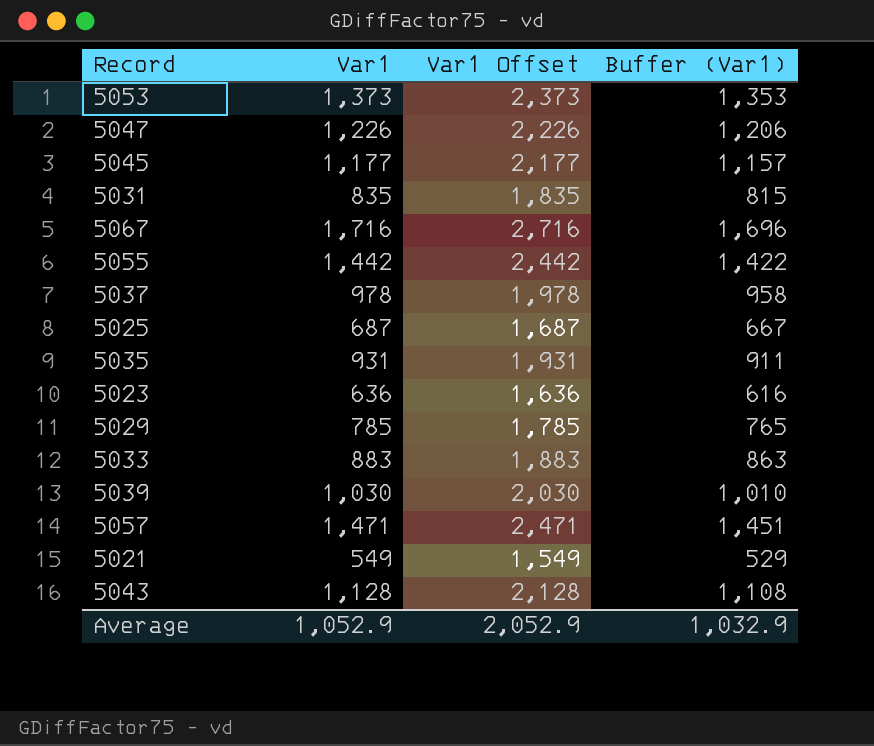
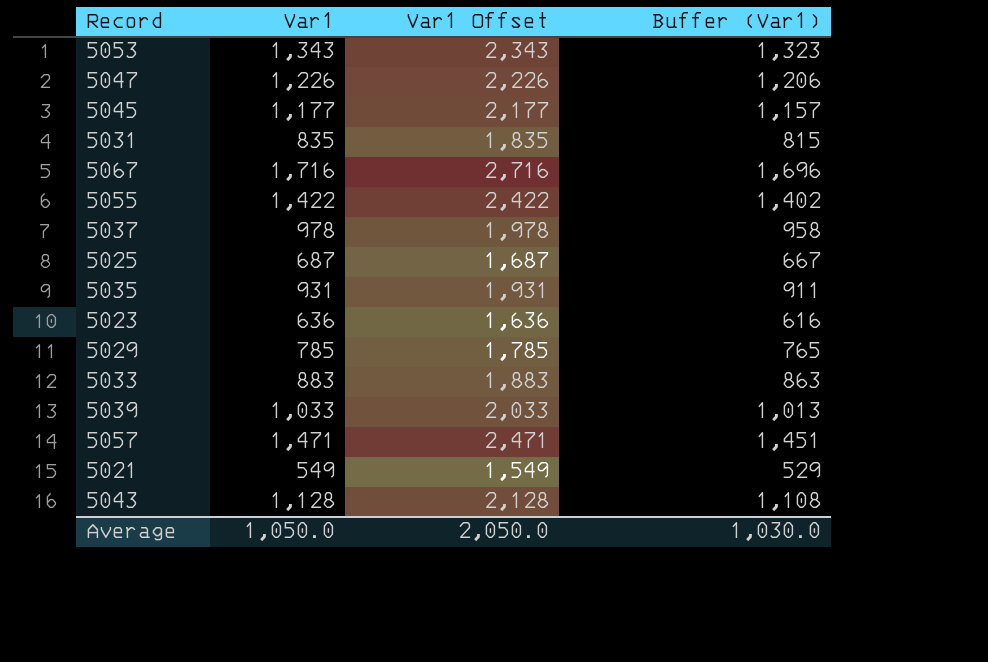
5053 | Var1: 1,373 -> 1,343
5053 | Var1 Offset: 2,373 -> 2,343
5053 | Buffer (Var1): 1,353 -> 1,323
5055 | Var1: 1,442 -> 1,422
5055 | Var1 Offset: 2,442 -> 2,422
5055 | Buffer (Var1): 1,422 -> 1,402
5039 | Var1: 1,030 -> 1,033
5039 | Var1 Offset: 2,030 -> 2,033
5039 | Buffer (Var1): 1,010 -> 1,013
Average | Var1: 1,052.9 -> 1,050.0
Average | Var1 Offset: 2,052.9 -> 2,050.0
Average | Buffer (Var1): 1,032.9 -> 1,030.0

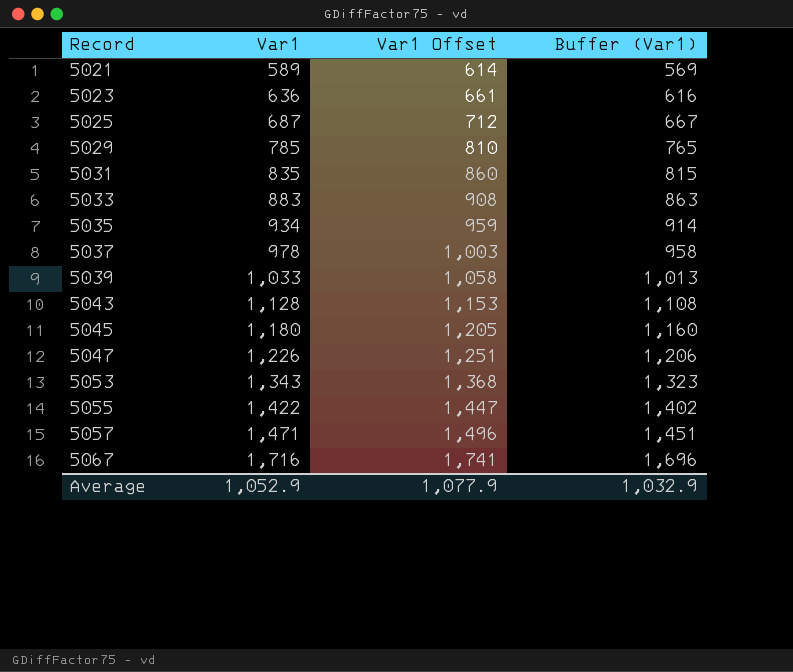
row order: none -> Record ascending
column Var1 Offset | formula: [Var1] + 1000 -> [Var1] + 25
5021 | Var1: 549 -> 589
5021 | Buffer (Var1): 529 -> 569
5035 | Var1: 931 -> 934
5035 | Buffer (Var1): 911 -> 914
5045 | Var1: 1,177 -> 1,180
5045 | Buffer (Var1): 1,157 -> 1,160
Average | Var1: 1,050.0 -> 1,052.9
Average | Var1 Offset: 2,050.0 -> 1,077.9
Average | Buffer (Var1): 1,030.0 -> 1,032.9

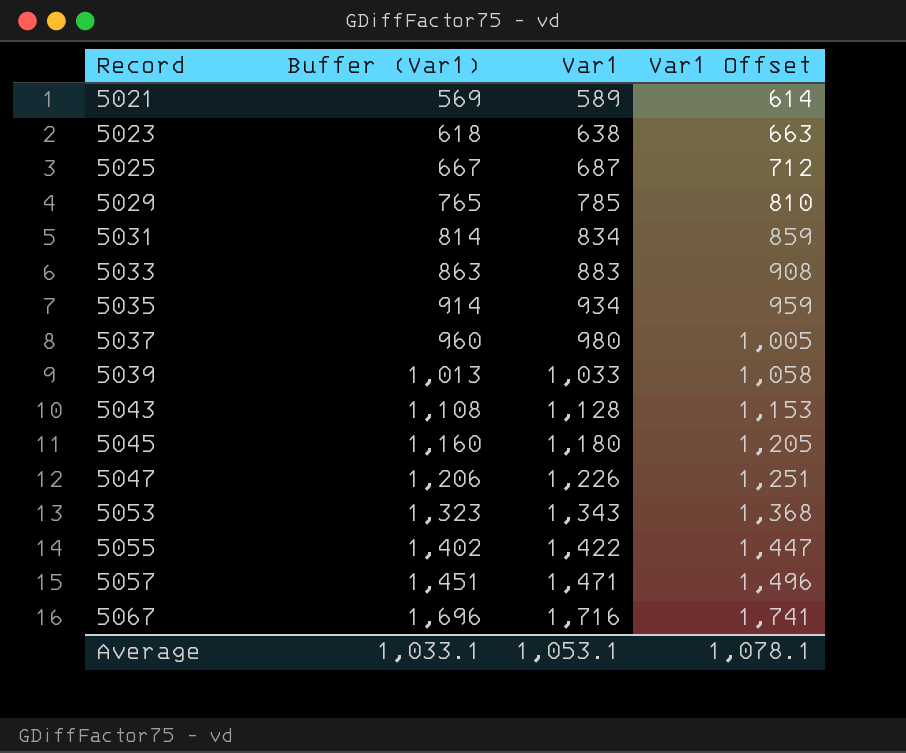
column Buffer (Var1) | position: 4 -> 2
5023 | Buffer (Var1): 616 -> 618
5023 | Var1: 636 -> 638
5023 | Var1 Offset: 661 -> 663
5031 | Buffer (Var1): 815 -> 814
5031 | Var1: 835 -> 834
5031 | Var1 Offset: 860 -> 859
5037 | Buffer (Var1): 958 -> 960
5037 | Var1: 978 -> 980
5037 | Var1 Offset: 1,003 -> 1,005
Average | Buffer (Var1): 1,032.9 -> 1,033.1
Average | Var1: 1,052.9 -> 1,053.1
Average | Var1 Offset: 1,077.9 -> 1,078.1

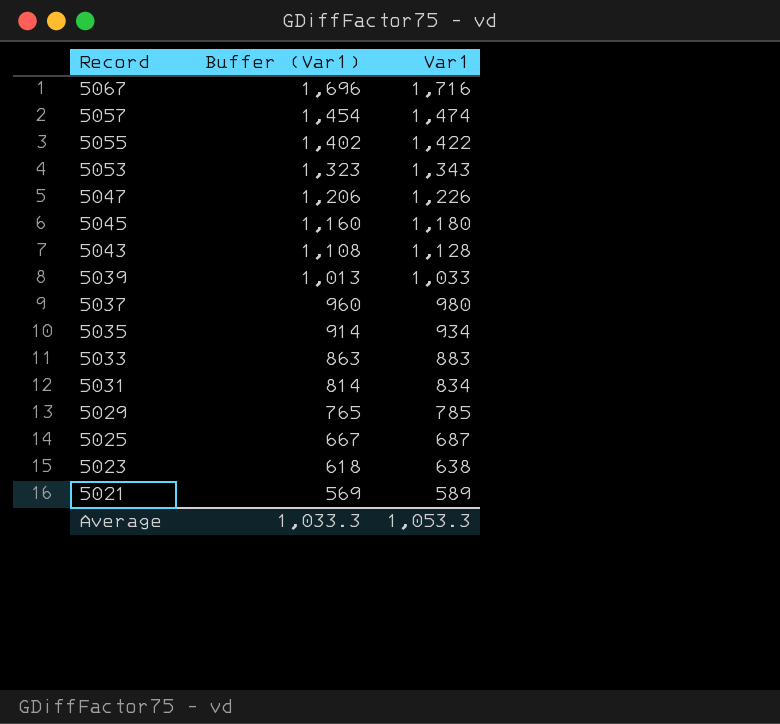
row order: Record ascending -> Record descending
column Var1 Offset | formula: [Var1] + 25 -> none
5057 | Buffer (Var1): 1,451 -> 1,454
5057 | Var1: 1,471 -> 1,474
Average | Buffer (Var1): 1,033.1 -> 1,033.3
Average | Var1: 1,053.1 -> 1,053.3

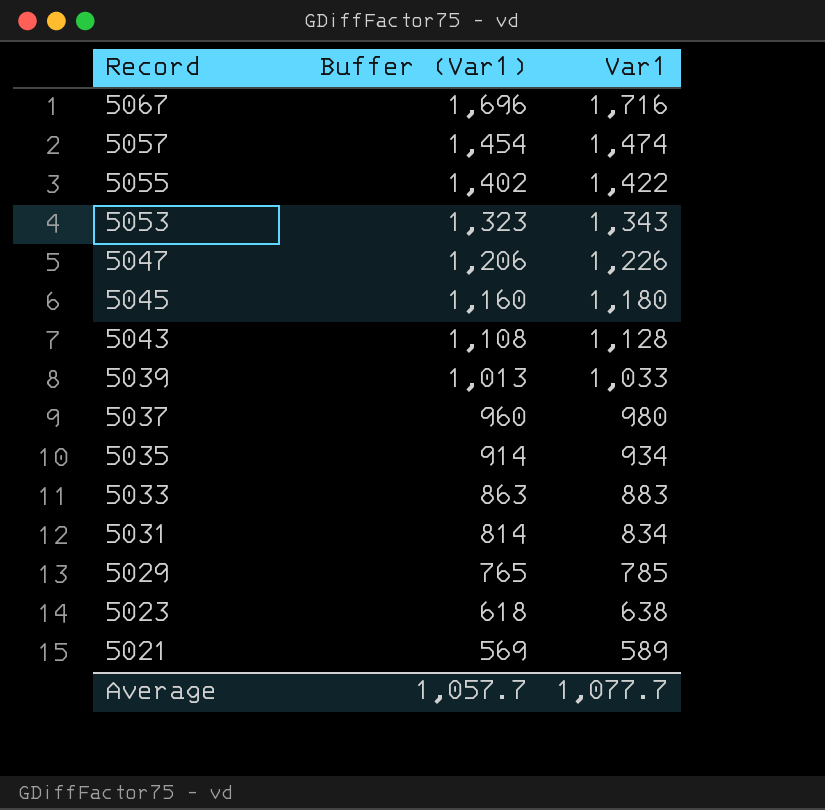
row 5025: 667 | 687 -> none
Average | Buffer (Var1): 1,033.3 -> 1,057.7
Average | Var1: 1,053.3 -> 1,077.7

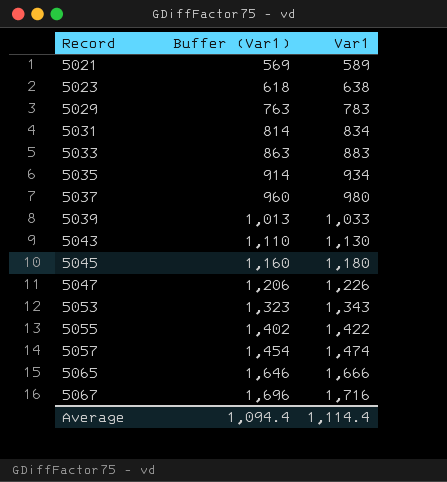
row order: Record descending -> Record ascending
5029 | Buffer (Var1): 765 -> 763
5029 | Var1: 785 -> 783
5043 | Buffer (Var1): 1,108 -> 1,110
5043 | Var1: 1,128 -> 1,130
row 5065: none -> 1,646 | 1,666
Average | Buffer (Var1): 1,057.7 -> 1,094.4
Average | Var1: 1,077.7 -> 1,114.4

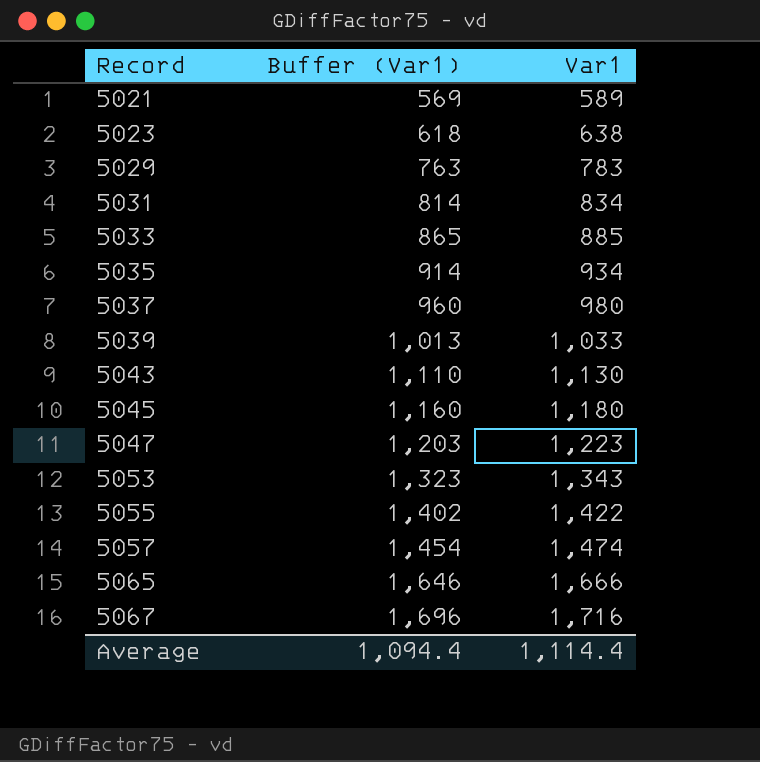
5033 | Buffer (Var1): 863 -> 865
5033 | Var1: 883 -> 885
5047 | Buffer (Var1): 1,206 -> 1,203
5047 | Var1: 1,226 -> 1,223

